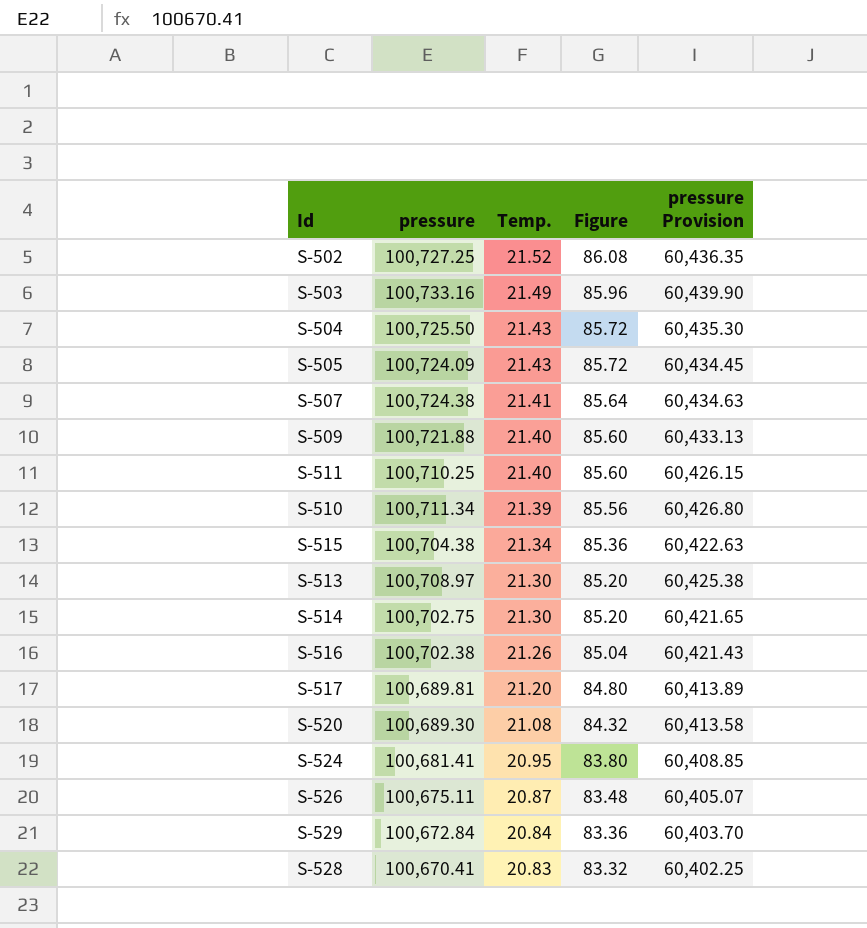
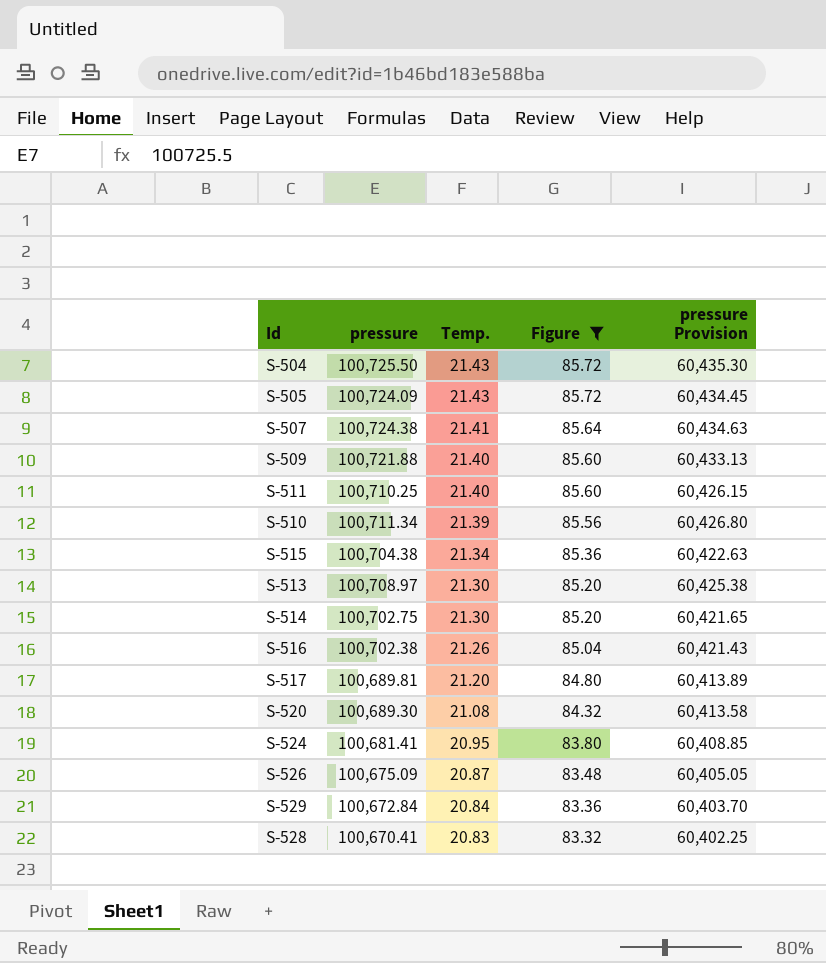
filter: none -> Figure <= 85.72
S-526 | pressure: 100,675.11 -> 100,675.09
S-526 | pressure Provision: 60,405.07 -> 60,405.05

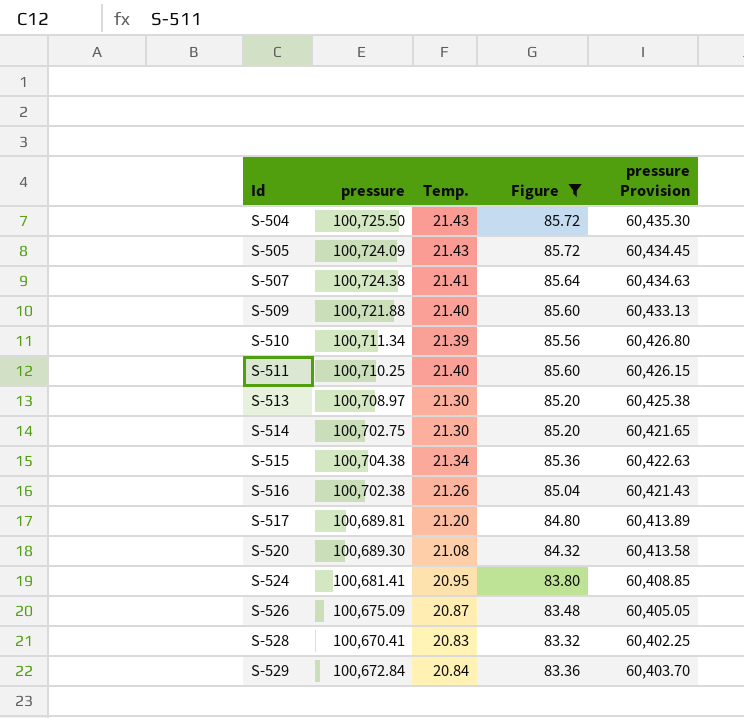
row order: Temp. descending -> Id ascending

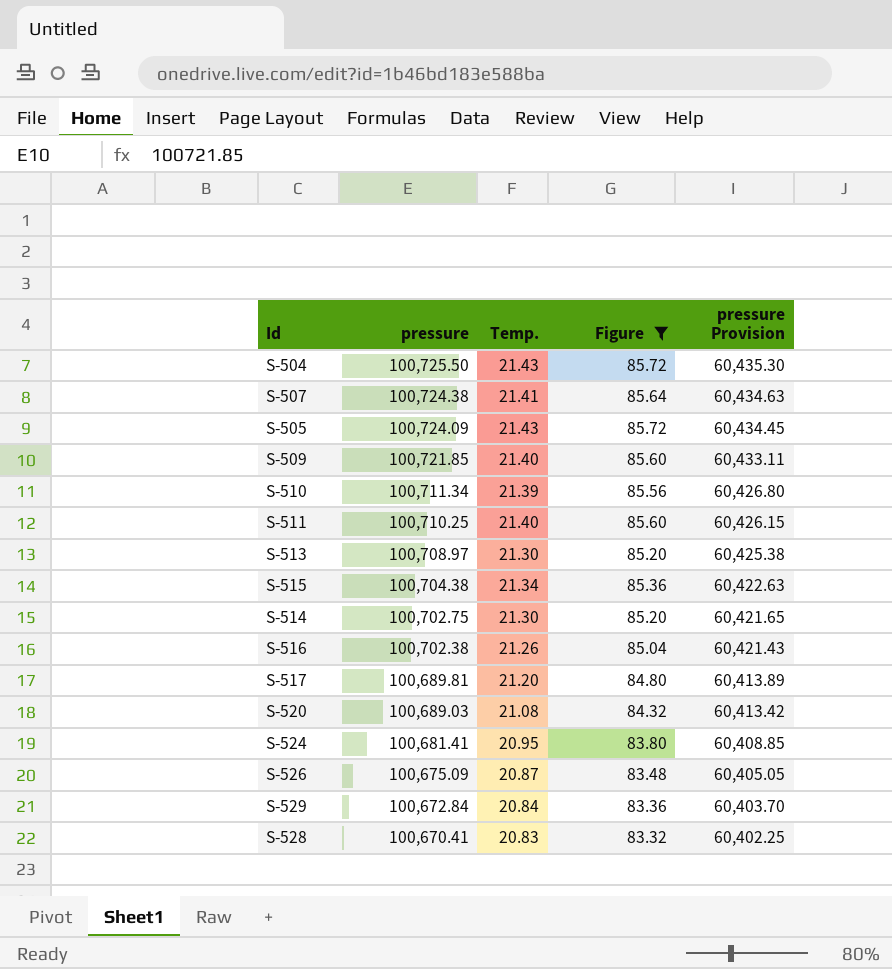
row order: Id ascending -> pressure descending
S-509 | pressure: 100,721.88 -> 100,721.85
S-509 | pressure Provision: 60,433.13 -> 60,433.11
S-520 | pressure: 100,689.30 -> 100,689.03
S-520 | pressure Provision: 60,413.58 -> 60,413.42

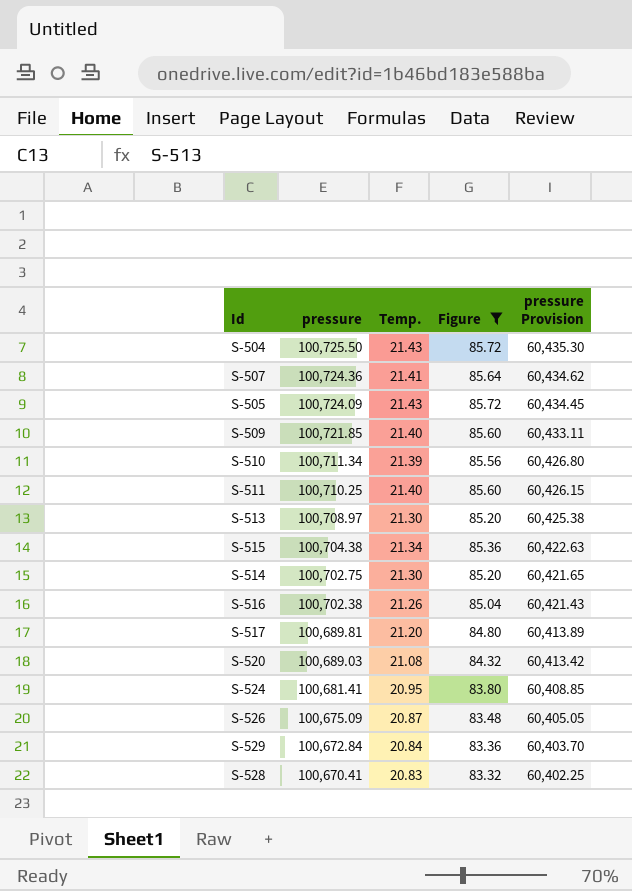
S-507 | pressure: 100,724.38 -> 100,724.36
S-507 | pressure Provision: 60,434.63 -> 60,434.62

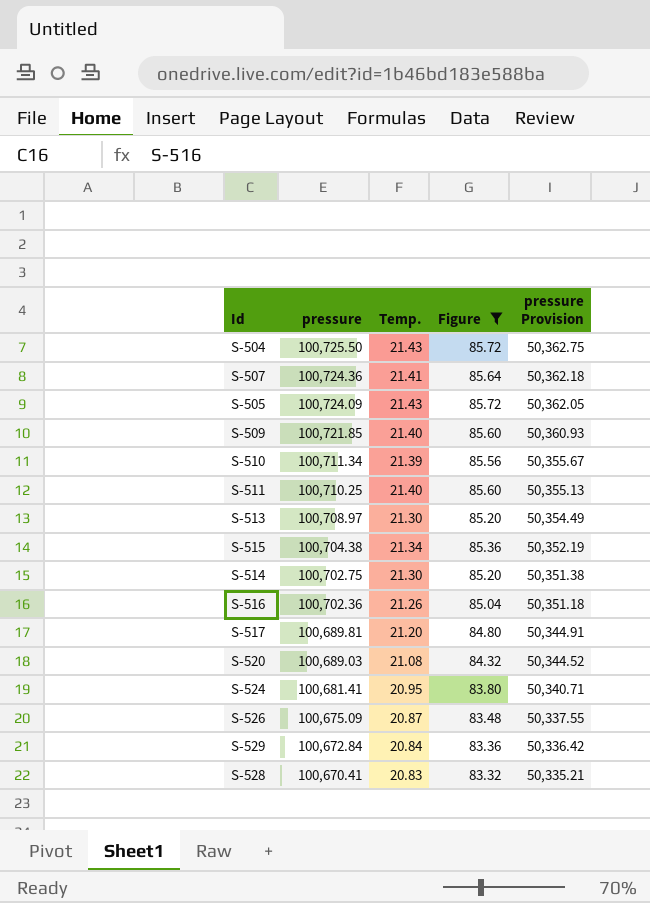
column pressure Provision | formula: [pressure] * 0.6 -> [pressure] * 0.5
S-516 | pressure: 100,702.38 -> 100,702.36

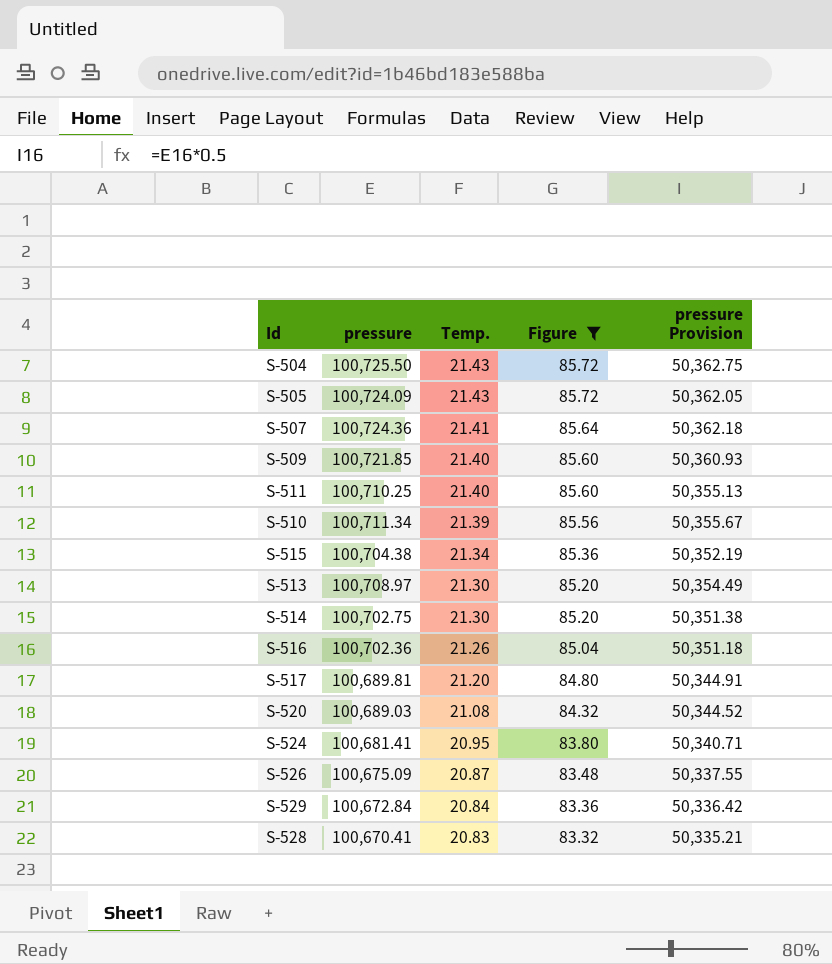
row order: pressure descending -> Temp. descending

